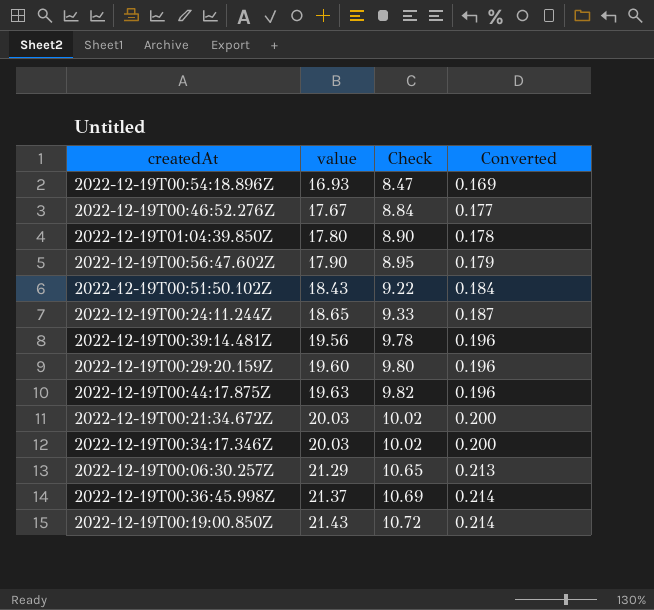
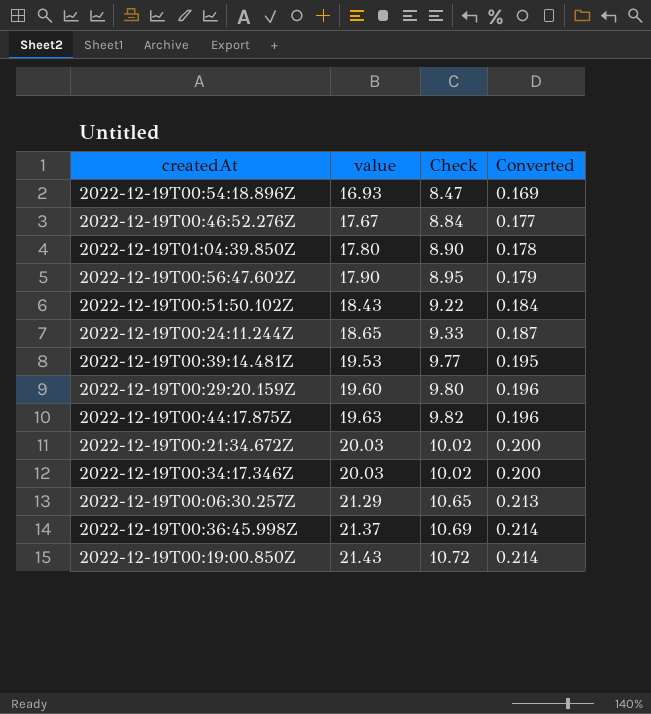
2022-12-19T00:39:14.481Z | value: 19.56 -> 19.53
2022-12-19T00:39:14.481Z | Check: 9.78 -> 9.77
2022-12-19T00:39:14.481Z | Converted: 0.196 -> 0.195

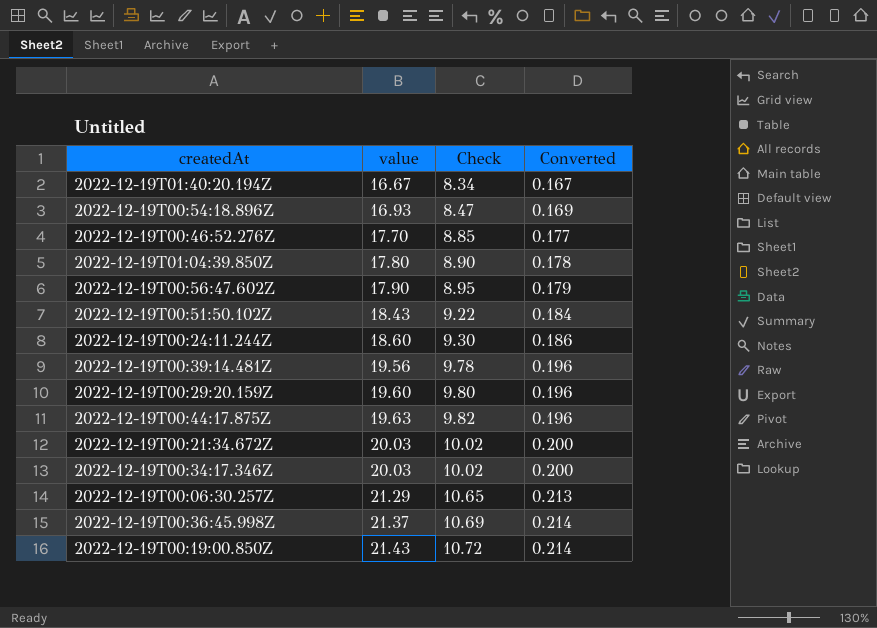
row 2022-12-19T01:40:20.194Z: none -> 16.67 | 8.34 | 0.167
2022-12-19T00:46:52.276Z | value: 17.67 -> 17.70
2022-12-19T00:46:52.276Z | Check: 8.84 -> 8.85
2022-12-19T00:24:11.244Z | value: 18.65 -> 18.60
2022-12-19T00:24:11.244Z | Check: 9.33 -> 9.30
2022-12-19T00:24:11.244Z | Converted: 0.187 -> 0.186
2022-12-19T00:39:14.481Z | value: 19.53 -> 19.56
2022-12-19T00:39:14.481Z | Check: 9.77 -> 9.78
2022-12-19T00:39:14.481Z | Converted: 0.195 -> 0.196

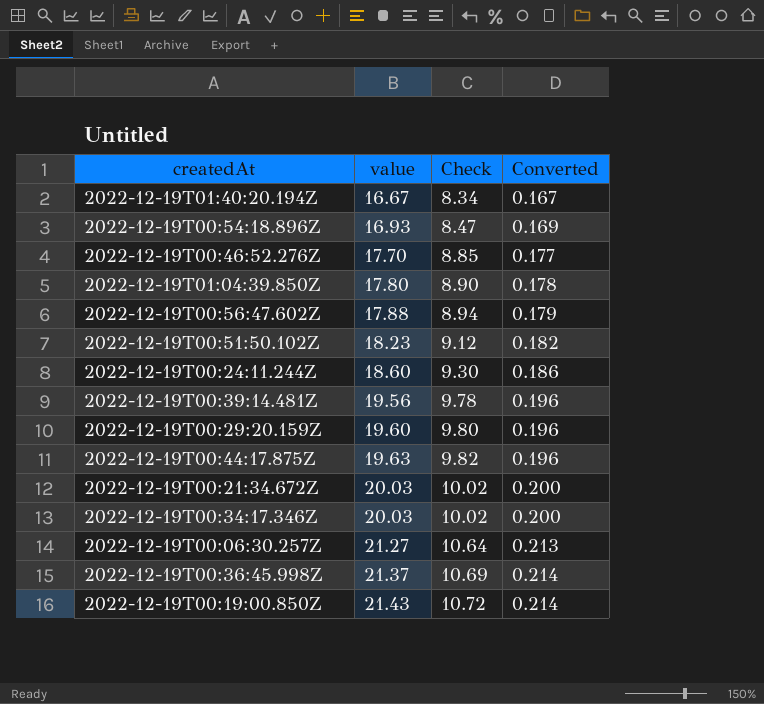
2022-12-19T00:56:47.602Z | value: 17.90 -> 17.88
2022-12-19T00:56:47.602Z | Check: 8.95 -> 8.94
2022-12-19T00:51:50.102Z | value: 18.43 -> 18.23
2022-12-19T00:51:50.102Z | Check: 9.22 -> 9.12
2022-12-19T00:51:50.102Z | Converted: 0.184 -> 0.182
2022-12-19T00:06:30.257Z | value: 21.29 -> 21.27
2022-12-19T00:06:30.257Z | Check: 10.65 -> 10.64

